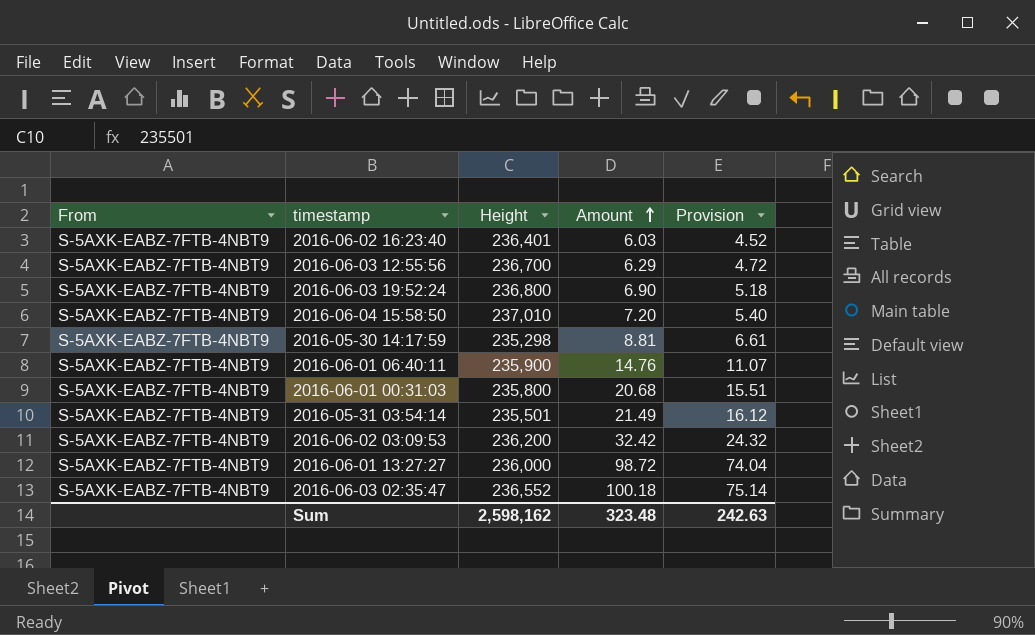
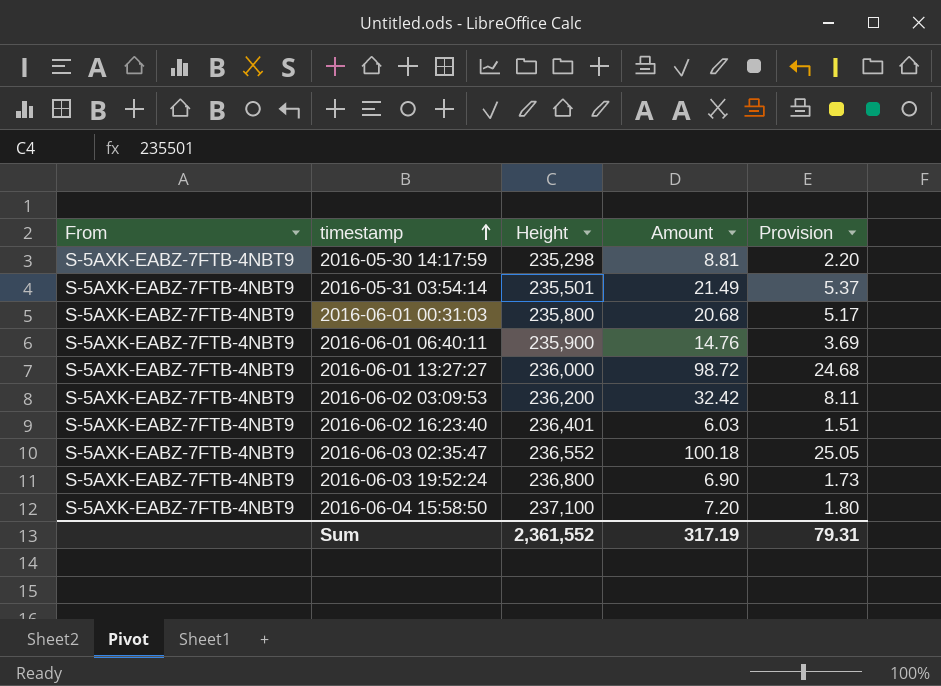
row order: Amount ascending -> timestamp ascending
column Provision | formula: [Amount] * 0.75 -> [Amount] * 0.25
row 2016-06-03 12:55:56: S-5AXK-EABZ-7FTB-4NBT9 | 236,700 | 6.29 | 4.72 -> none
2016-06-04 15:58:50 | Height: 237,010 -> 237,100
Sum | Height: 2,598,162 -> 2,361,552
Sum | Amount: 323.48 -> 317.19
Sum | Provision: 242.63 -> 79.31

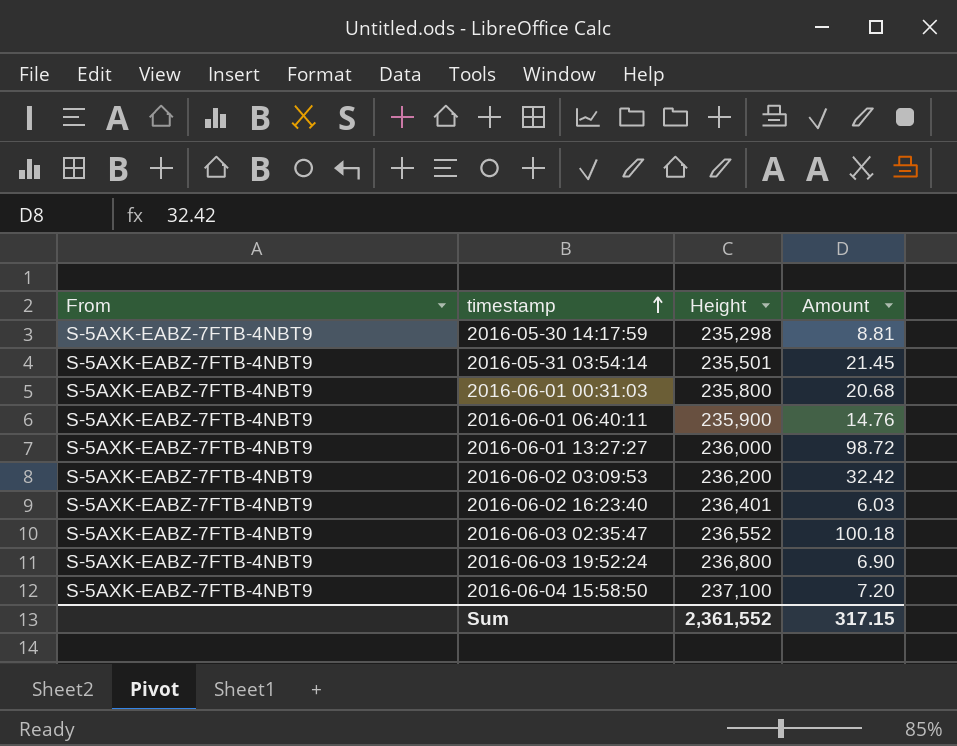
column Provision | formula: [Amount] * 0.25 -> none
2016-05-31 03:54:14 | Amount: 21.49 -> 21.45
Sum | Amount: 317.19 -> 317.15

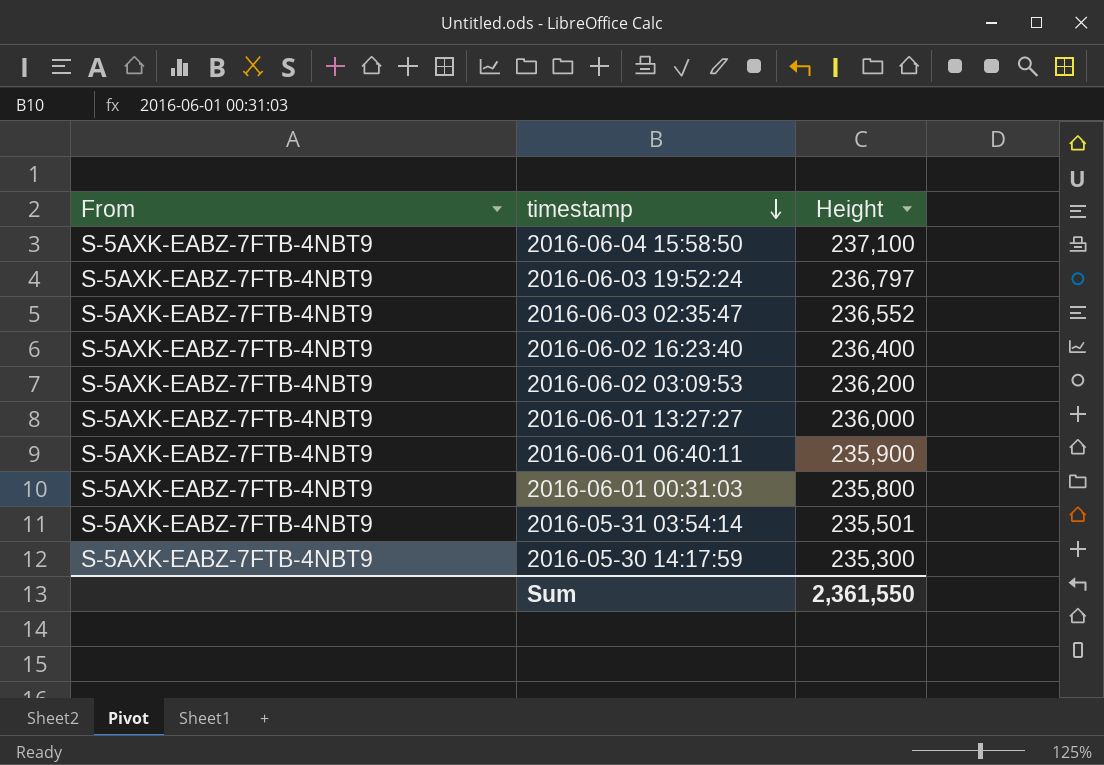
row order: timestamp ascending -> timestamp descending
column Amount | position: 4 -> none
2016-06-03 19:52:24 | Height: 236,800 -> 236,797
2016-06-02 16:23:40 | Height: 236,401 -> 236,400
2016-05-30 14:17:59 | Height: 235,298 -> 235,300
Sum | Height: 2,361,552 -> 2,361,550

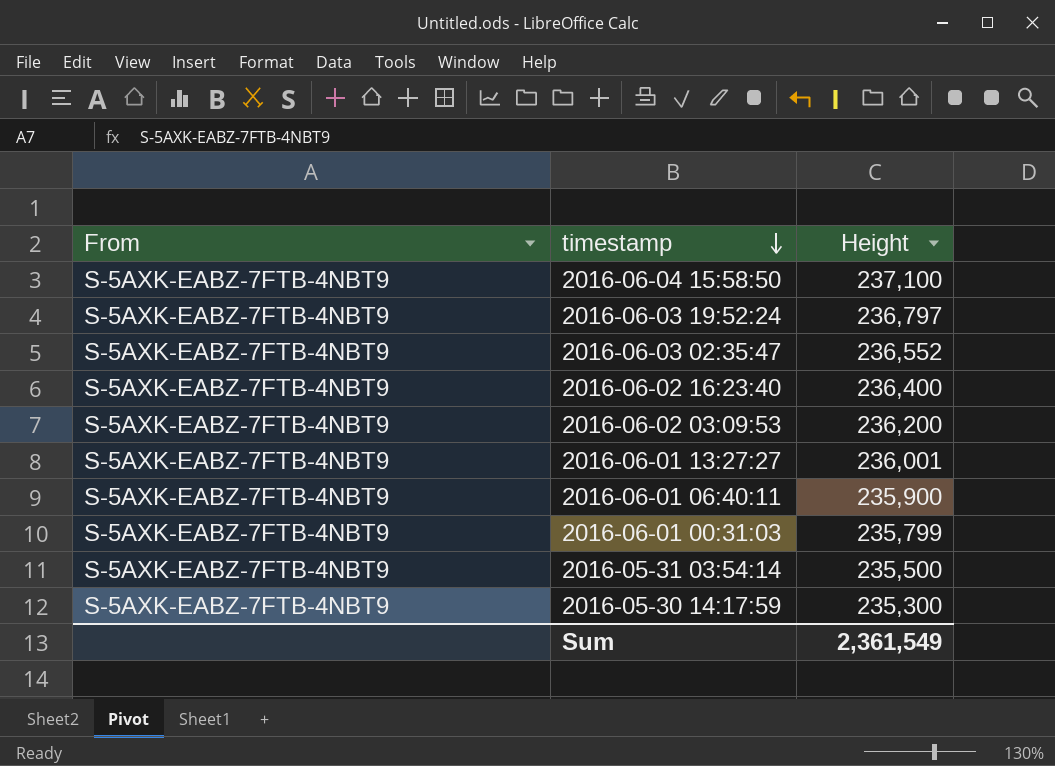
2016-06-01 13:27:27 | Height: 236,000 -> 236,001
2016-06-01 00:31:03 | Height: 235,800 -> 235,799
2016-05-31 03:54:14 | Height: 235,501 -> 235,500
Sum | Height: 2,361,550 -> 2,361,549

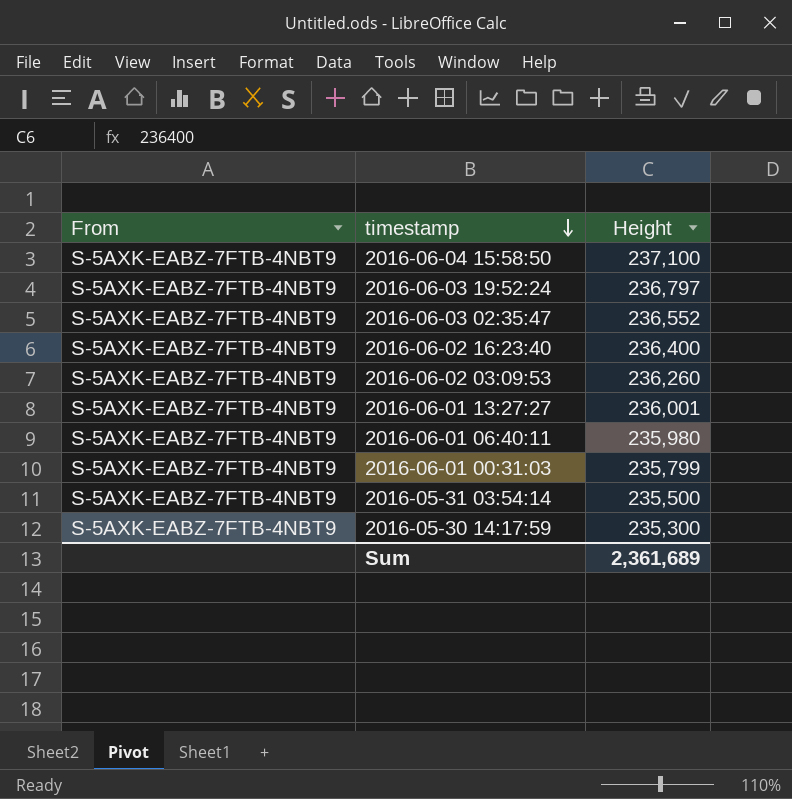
2016-06-02 03:09:53 | Height: 236,200 -> 236,260
2016-06-01 06:40:11 | Height: 235,900 -> 235,980
Sum | Height: 2,361,549 -> 2,361,689

